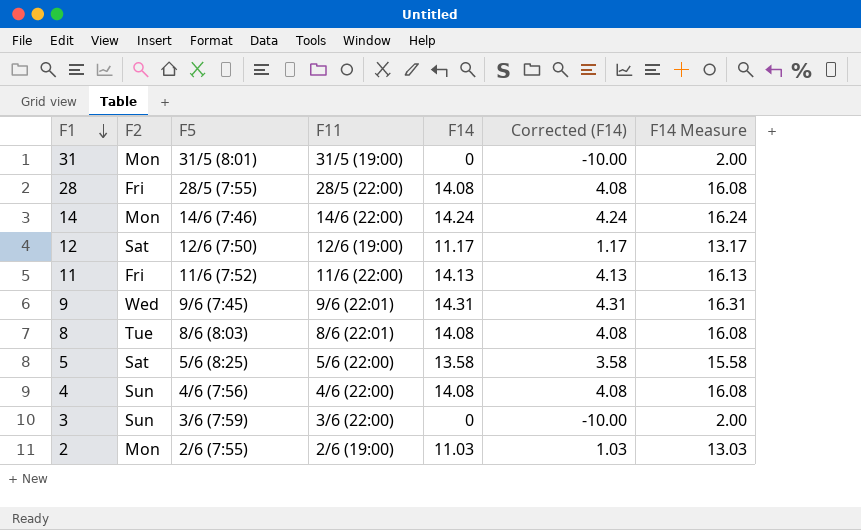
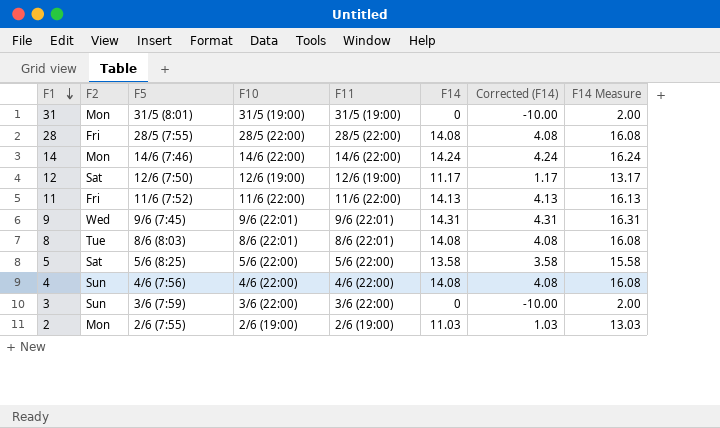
column F10 | position: none -> 4

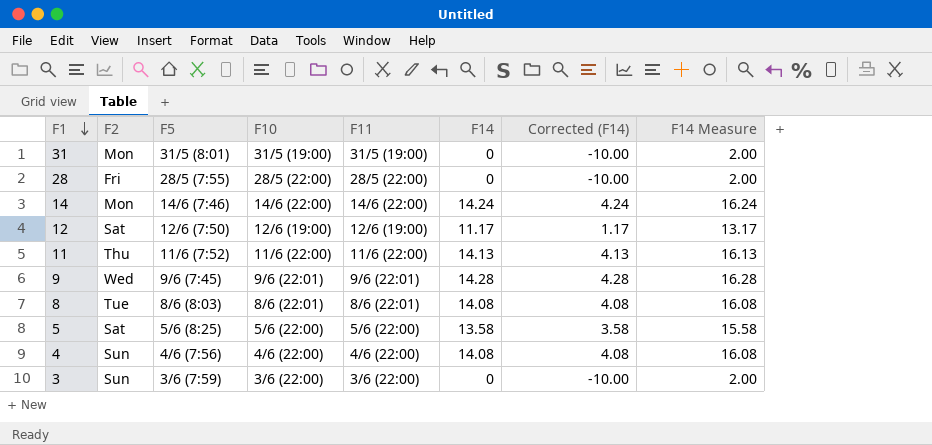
row 2: Mon | 2/6 (7:55) | 2/6 (19:00) | 2/6 (19:00) | 11.03 | 1.03 | 13.03 -> none
28 | F14: 14.08 -> 0
28 | Corrected (F14): 4.08 -> -10.00
28 | F14 Measure: 16.08 -> 2.00
11 | F2: Fri -> Thu
9 | F14: 14.31 -> 14.28
9 | Corrected (F14): 4.31 -> 4.28
9 | F14 Measure: 16.31 -> 16.28

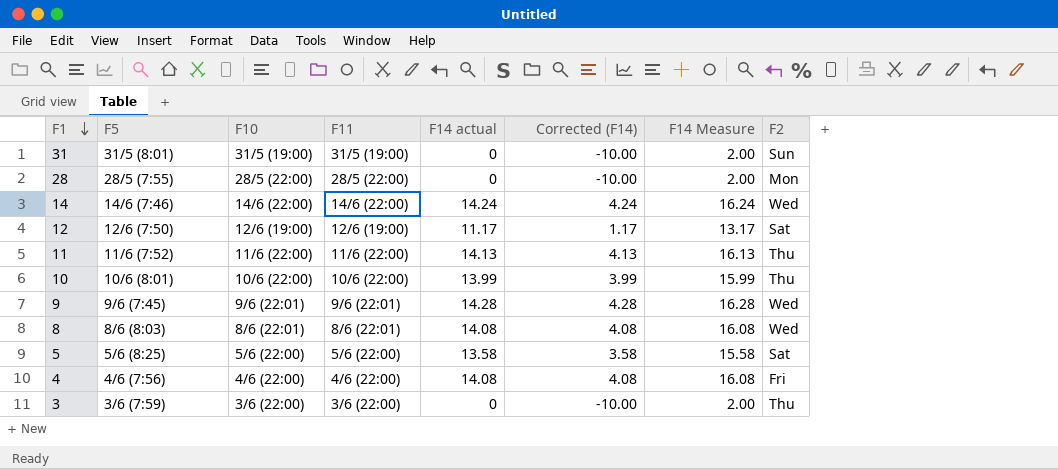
column name: F14 -> F14 actual
column F2 | position: 2 -> 8
31 | F2: Mon -> Sun
28 | F2: Fri -> Mon
14 | F2: Mon -> Wed
row 10: none -> 10/6 (8:01) | 10/6 (22:00) | 10/6 (22:00) | 13.99 | 3.99 | 15.99 | Thu
8 | F2: Tue -> Wed
4 | F2: Sun -> Fri
3 | F2: Sun -> Thu

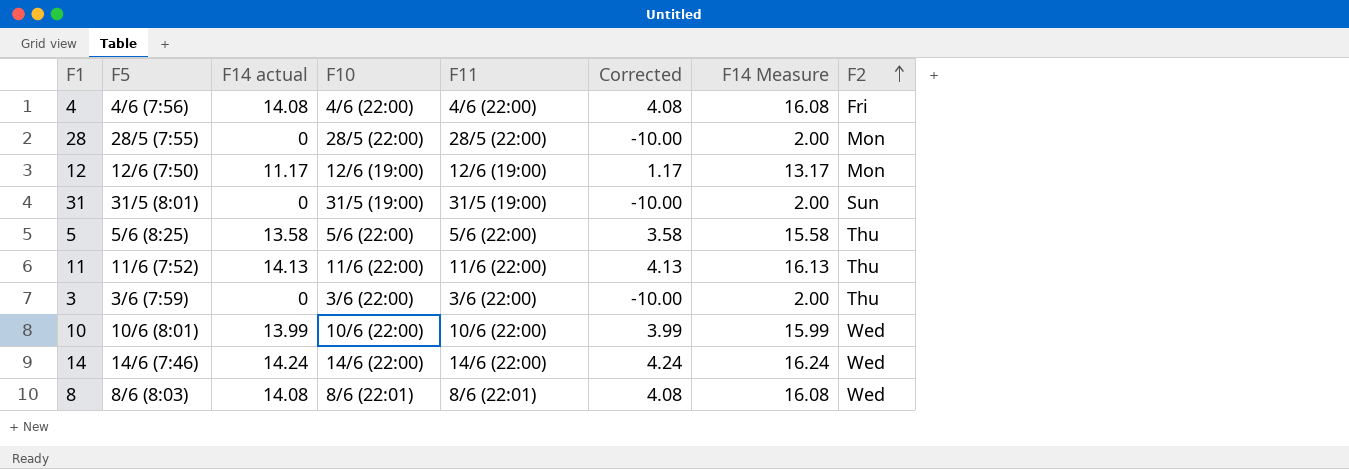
row order: F1 descending -> F2 ascending
column F14 actual | position: 5 -> 3
column name: Corrected (F14) -> Corrected
row 9: 9/6 (7:45) | 9/6 (22:01) | 9/6 (22:01) | 14.28 | 4.28 | 16.28 | Wed -> none
12 | F2: Sat -> Mon
5 | F2: Sat -> Thu
10 | F2: Thu -> Wed

